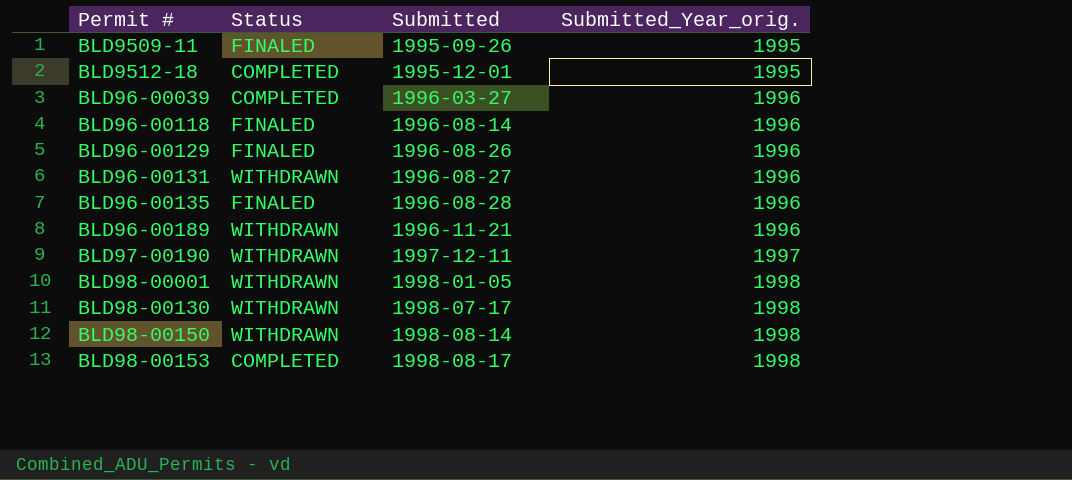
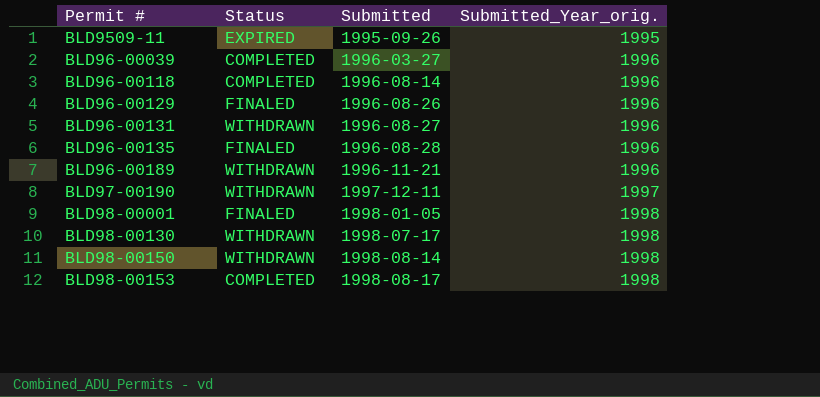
row BLD9512-18: COMPLETED | 1995-12-01 | 1995 -> none
BLD9509-11 | Status: FINALED -> EXPIRED
BLD96-00118 | Status: FINALED -> COMPLETED
BLD98-00001 | Status: WITHDRAWN -> FINALED

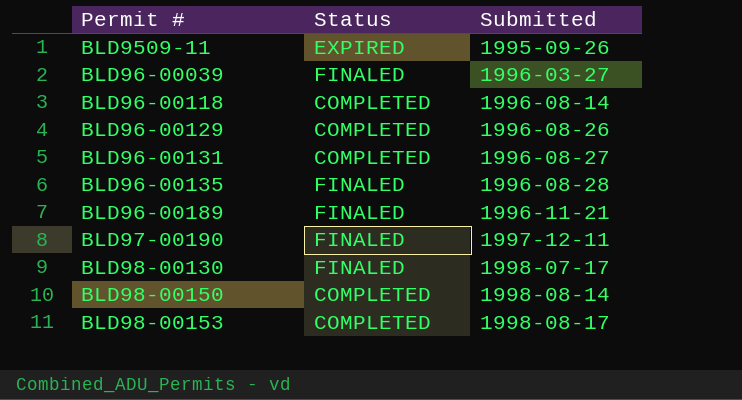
column Submitted_Year_orig. | position: 4 -> none
row BLD98-00001: FINALED | 1998-01-05 | 1998 -> none
BLD96-00039 | Status: COMPLETED -> FINALED
BLD96-00129 | Status: FINALED -> COMPLETED
BLD96-00131 | Status: WITHDRAWN -> COMPLETED
BLD96-00189 | Status: WITHDRAWN -> FINALED
BLD97-00190 | Status: WITHDRAWN -> FINALED
BLD98-00130 | Status: WITHDRAWN -> FINALED
BLD98-00150 | Status: WITHDRAWN -> COMPLETED

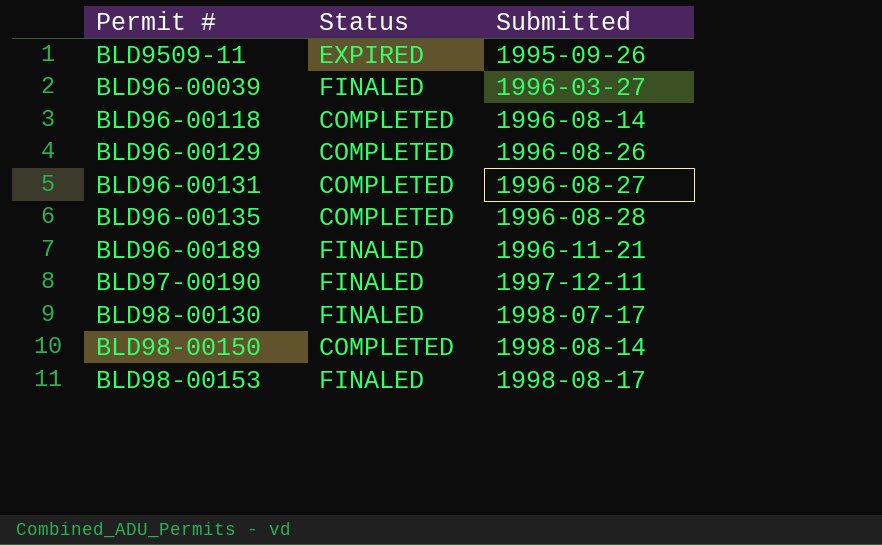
BLD96-00135 | Status: FINALED -> COMPLETED
BLD98-00153 | Status: COMPLETED -> FINALED

